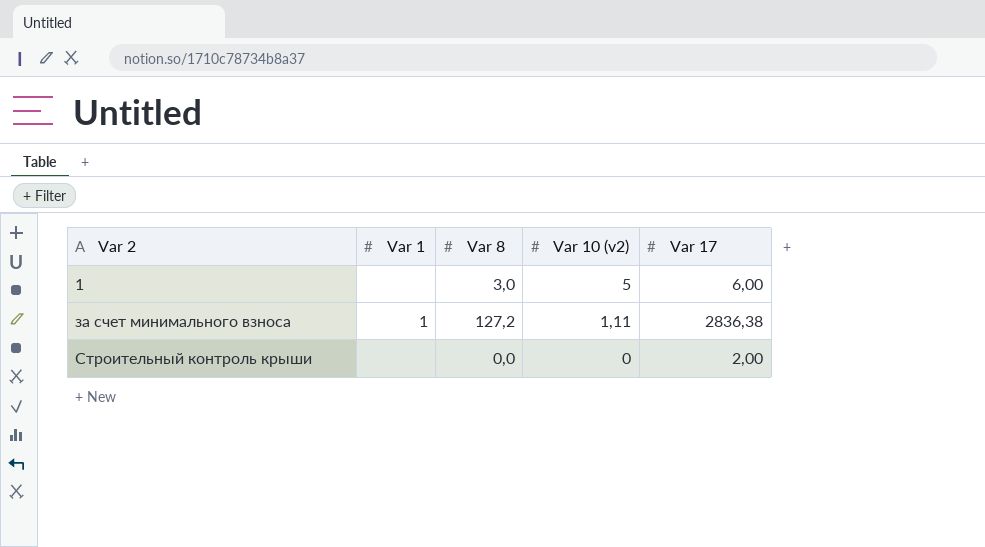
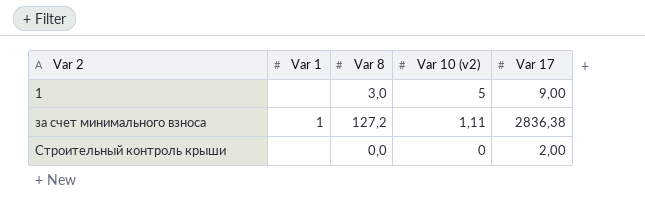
1 | Var 17: 6,00 -> 9,00

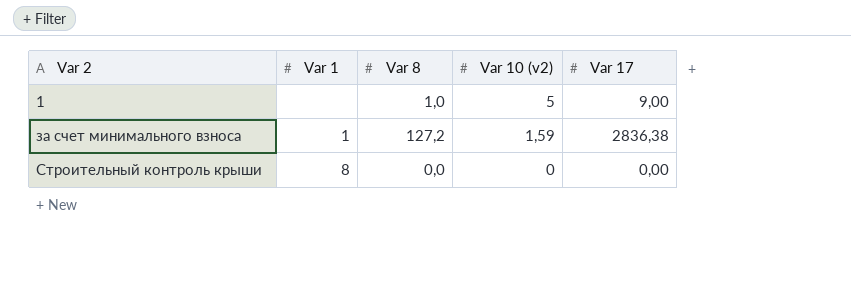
1 | Var 8: 3,0 -> 1,0
за счет минимального взноса | Var 10 (v2): 1,11 -> 1,59
Строительный контроль крыши | Var 1: none -> 8
Строительный контроль крыши | Var 17: 2,00 -> 0,00

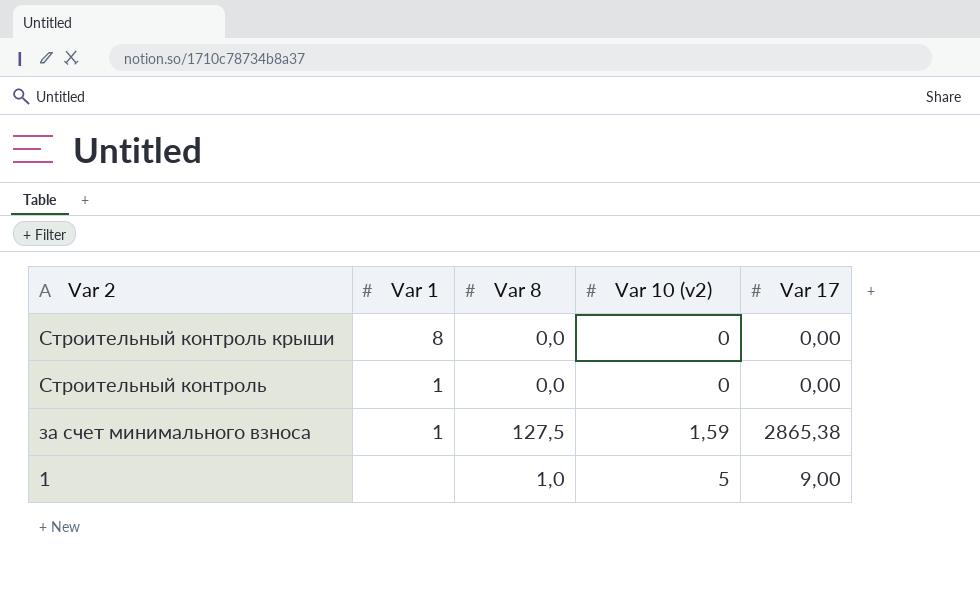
row order: Var 2 ascending -> Var 2 descending
row Строительный контроль: none -> 1 | 0,0 | 0 | 0,00
за счет минимального взноса | Var 8: 127,2 -> 127,5
за счет минимального взноса | Var 17: 2836,38 -> 2865,38

